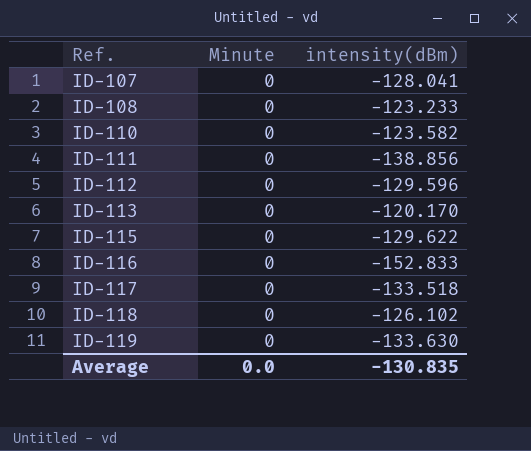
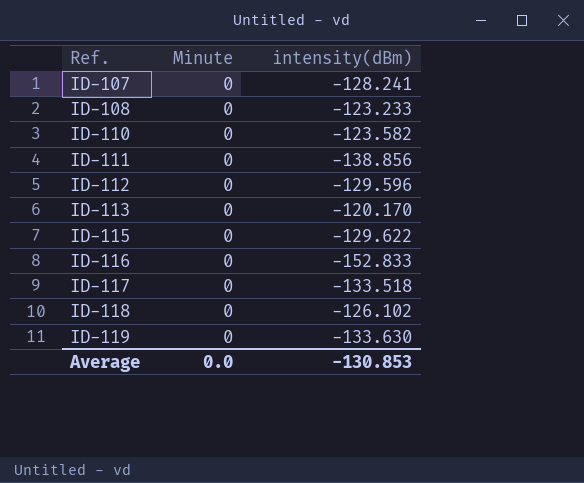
ID-107 | intensity(dBm): -128.041 -> -128.241
Average | intensity(dBm): -130.835 -> -130.853

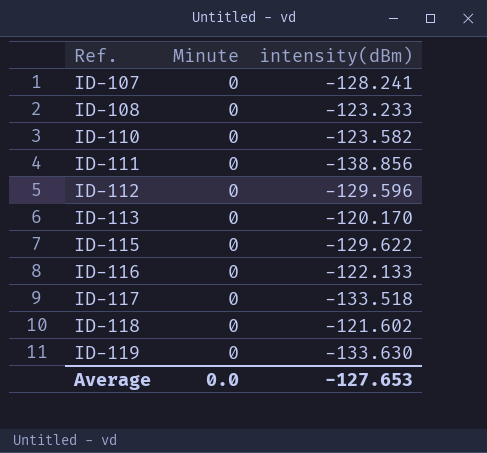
ID-116 | intensity(dBm): -152.833 -> -122.133
ID-118 | intensity(dBm): -126.102 -> -121.602
Average | intensity(dBm): -130.853 -> -127.653

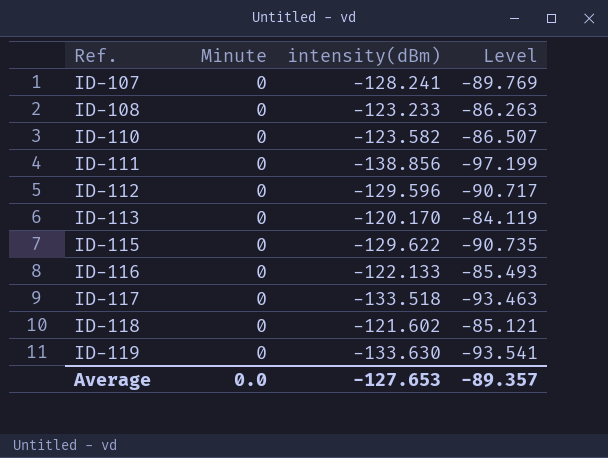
column Level | formula: none -> [intensity(dBm)] * 0.7

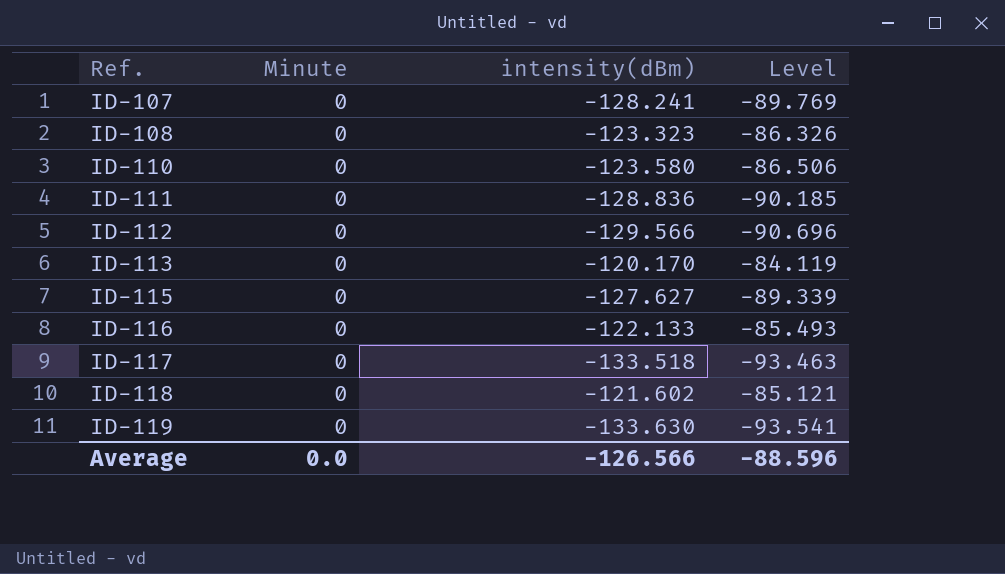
ID-108 | intensity(dBm): -123.233 -> -123.323
ID-108 | Level: -86.263 -> -86.326
ID-110 | intensity(dBm): -123.582 -> -123.580
ID-110 | Level: -86.507 -> -86.506
ID-111 | intensity(dBm): -138.856 -> -128.836
ID-111 | Level: -97.199 -> -90.185
ID-112 | intensity(dBm): -129.596 -> -129.566
ID-112 | Level: -90.717 -> -90.696
ID-115 | intensity(dBm): -129.622 -> -127.627
ID-115 | Level: -90.735 -> -89.339
Average | intensity(dBm): -127.653 -> -126.566
Average | Level: -89.357 -> -88.596

